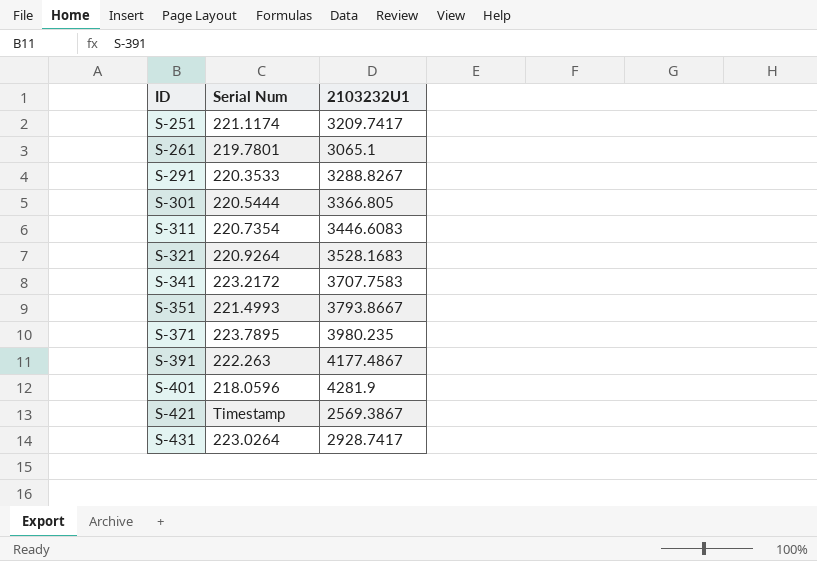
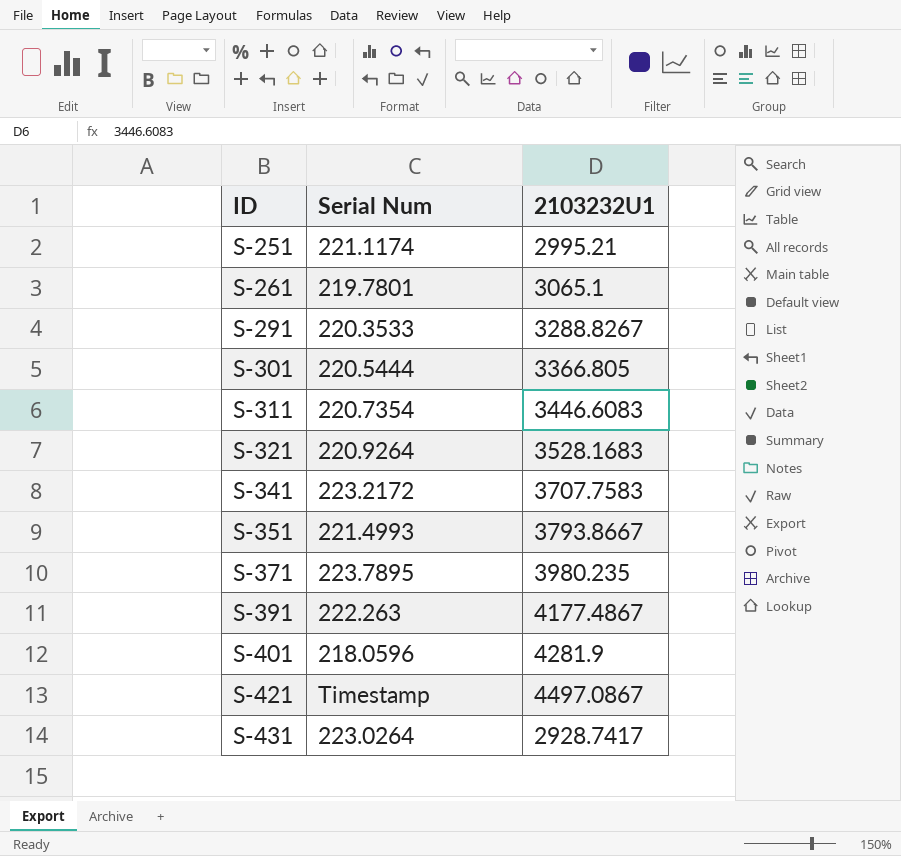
S-251 | 2103232U1: 3209.7417 -> 2995.21
S-421 | 2103232U1: 2569.3867 -> 4497.0867

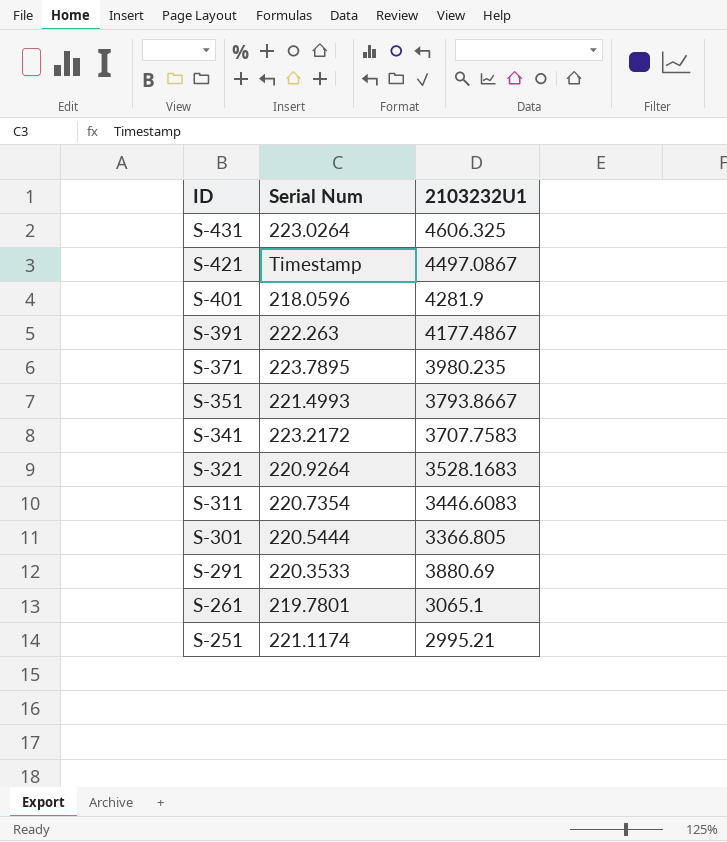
row order: ID ascending -> ID descending
S-431 | 2103232U1: 2928.7417 -> 4606.325
S-291 | 2103232U1: 3288.8267 -> 3880.69

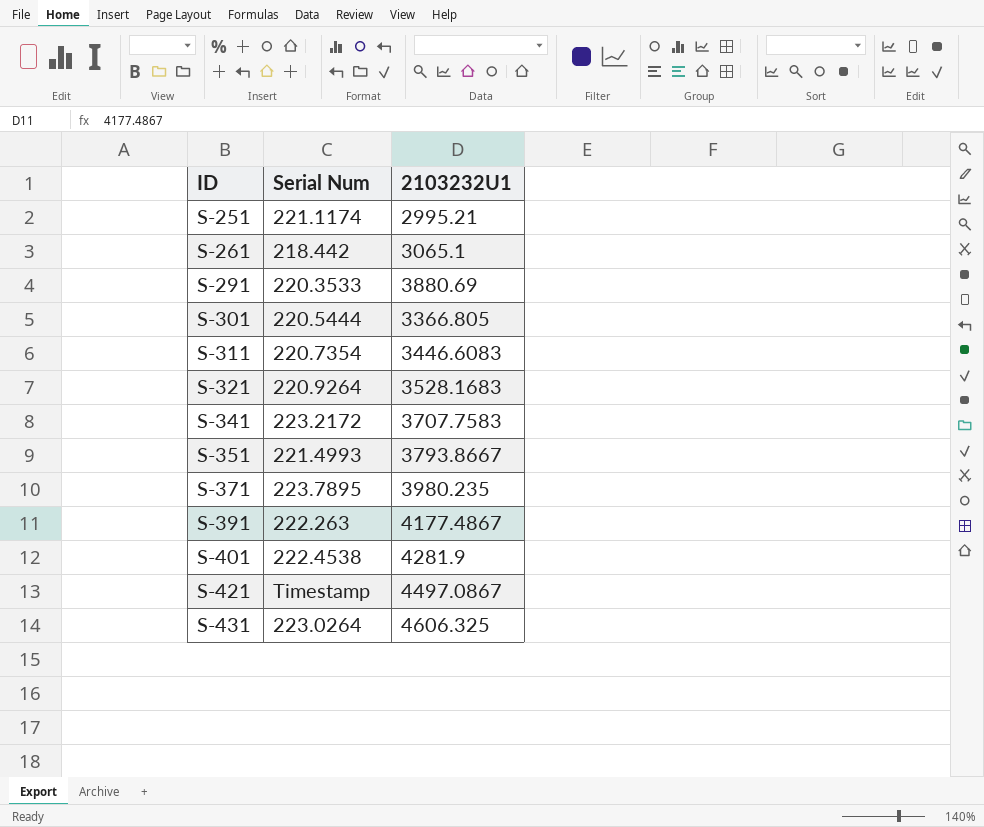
row order: ID descending -> ID ascending
S-261 | Serial Num: 219.7801 -> 218.442
S-401 | Serial Num: 218.0596 -> 222.4538

